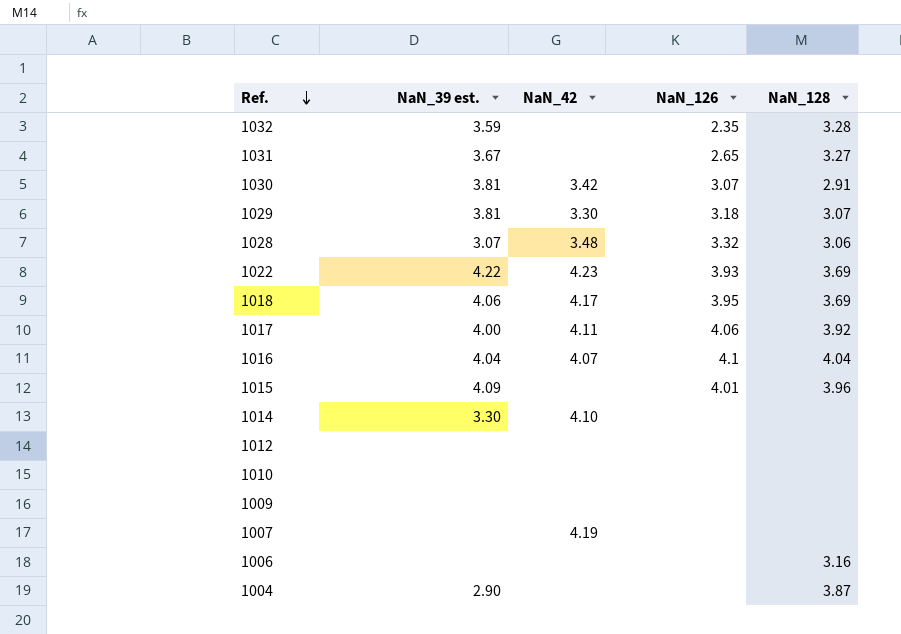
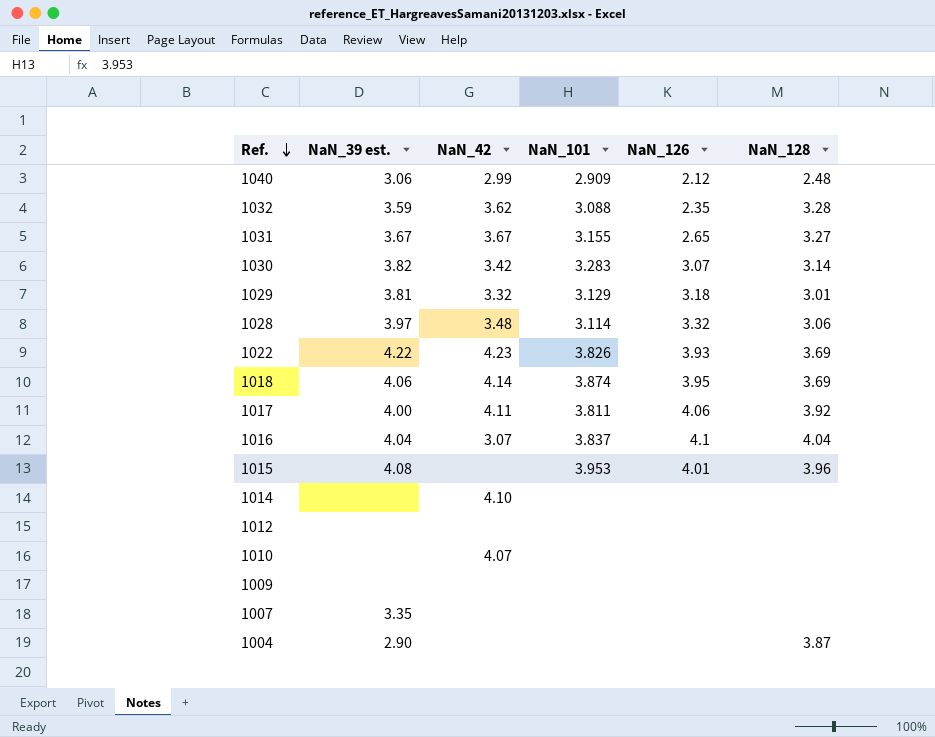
column NaN_101 | position: none -> 4
row 1006: none | none | none | 3.16 -> none
row 1040: none -> 3.06 | 2.99 | 2.909 | 2.12 | 2.48
1032 | NaN_42: none -> 3.62
1031 | NaN_42: none -> 3.67
1030 | NaN_39 est.: 3.81 -> 3.82
1030 | NaN_128: 2.91 -> 3.14
1029 | NaN_42: 3.30 -> 3.32
1029 | NaN_128: 3.07 -> 3.01
1028 | NaN_39 est.: 3.07 -> 3.97
1018 | NaN_42: 4.17 -> 4.14
1016 | NaN_42: 4.07 -> 3.07
1015 | NaN_39 est.: 4.09 -> 4.08
1014 | NaN_39 est.: 3.30 -> none
1010 | NaN_42: none -> 4.07
1007 | NaN_39 est.: none -> 3.35
1007 | NaN_42: 4.19 -> none

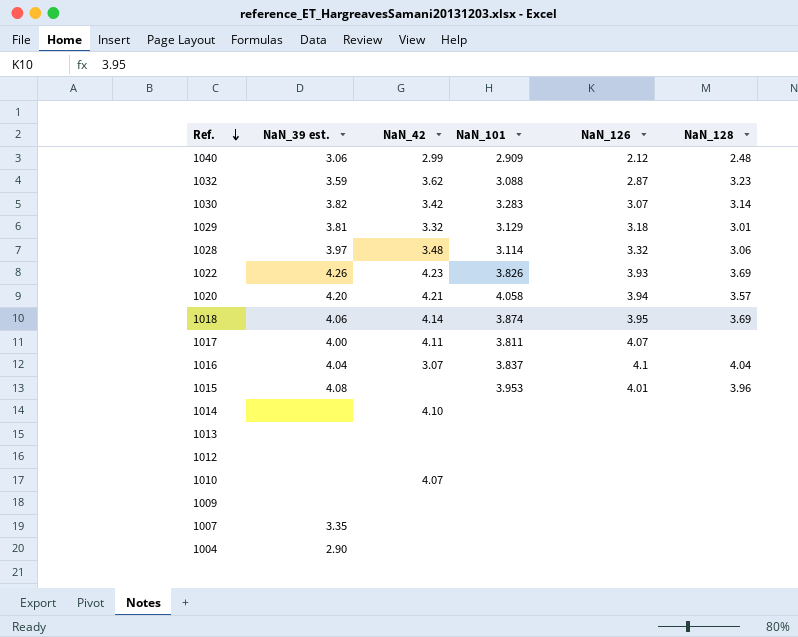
row 1031: 3.67 | 3.67 | 3.155 | 2.65 | 3.27 -> none
1032 | NaN_126: 2.35 -> 2.87
1032 | NaN_128: 3.28 -> 3.23
1022 | NaN_39 est.: 4.22 -> 4.26
row 1020: none -> 4.20 | 4.21 | 4.058 | 3.94 | 3.57
1017 | NaN_126: 4.06 -> 4.07
1017 | NaN_128: 3.92 -> none
row 1013: none -> none | none | none | none | none
1004 | NaN_128: 3.87 -> none

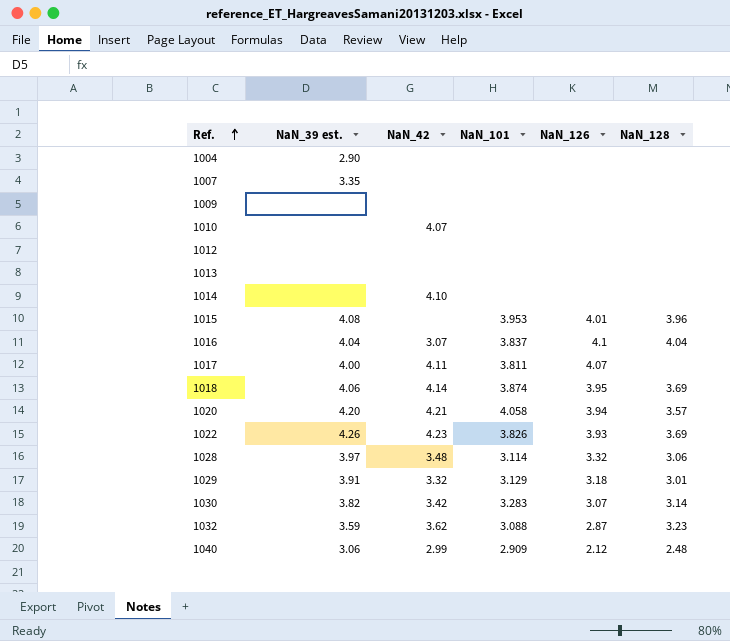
row order: Ref. descending -> Ref. ascending
1029 | NaN_39 est.: 3.81 -> 3.91

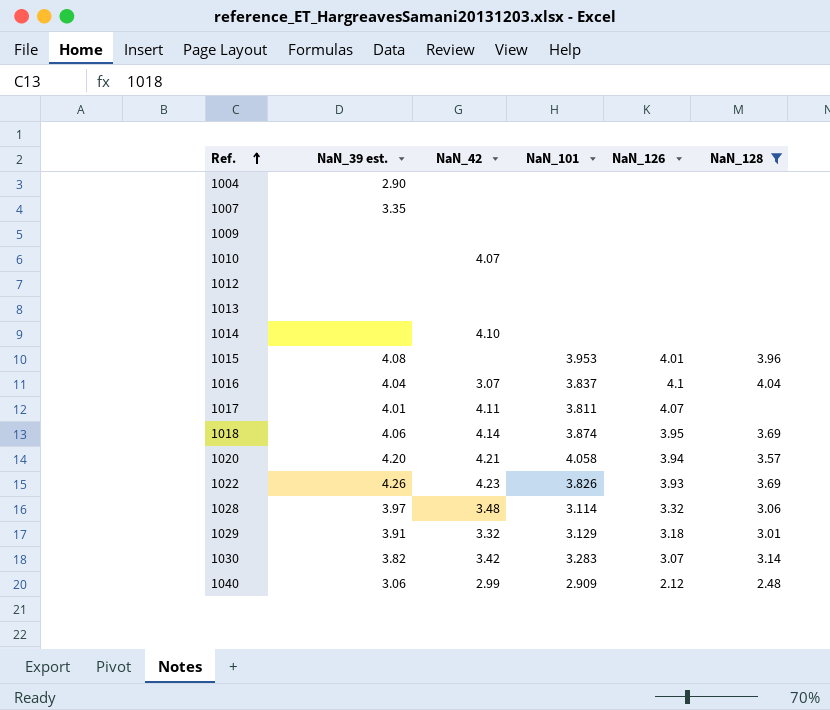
filter: none -> NaN_128 != 3.23
1017 | NaN_39 est.: 4.00 -> 4.01

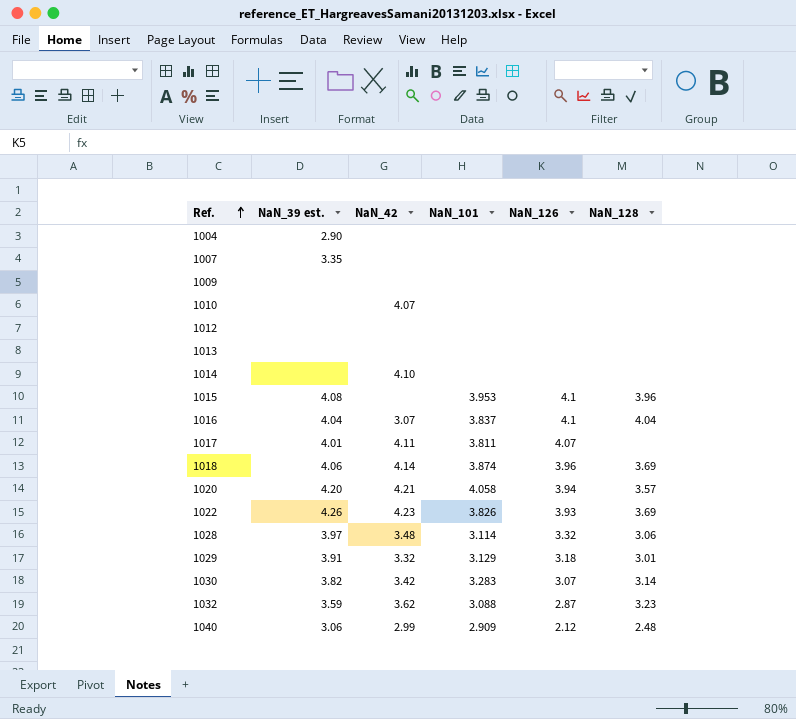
filter: NaN_128 != 3.23 -> none
1015 | NaN_126: 4.01 -> 4.1
1018 | NaN_126: 3.95 -> 3.96

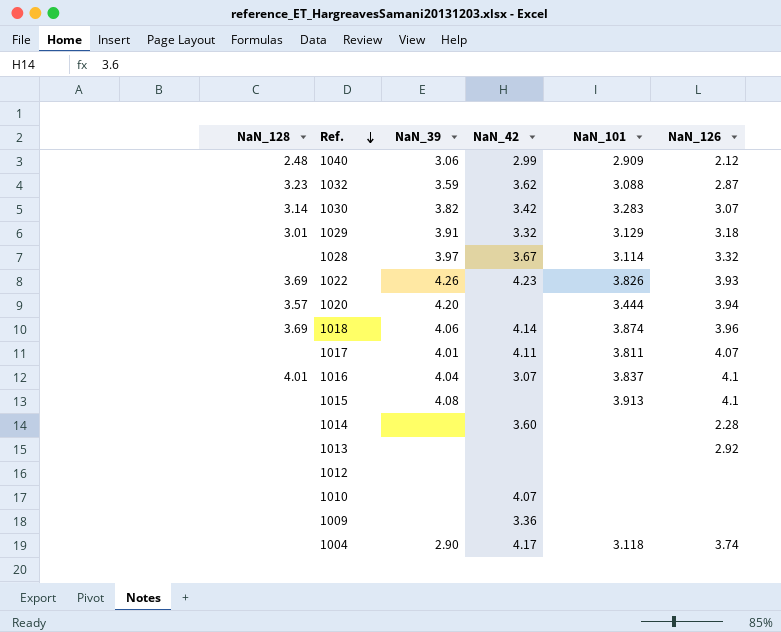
row order: Ref. ascending -> Ref. descending
column NaN_128 | position: 6 -> 1
column name: NaN_39 est. -> NaN_39
row 1007: 3.35 | none | none | none | none -> none
1028 | NaN_128: 3.06 -> none
1028 | NaN_42: 3.48 -> 3.67
1020 | NaN_42: 4.21 -> none
1020 | NaN_101: 4.058 -> 3.444
1016 | NaN_128: 4.04 -> 4.01
1015 | NaN_128: 3.96 -> none
1015 | NaN_101: 3.953 -> 3.913
1014 | NaN_42: 4.10 -> 3.60
1014 | NaN_126: none -> 2.28
1013 | NaN_126: none -> 2.92
1009 | NaN_42: none -> 3.36
1004 | NaN_42: none -> 4.17
1004 | NaN_101: none -> 3.118
1004 | NaN_126: none -> 3.74

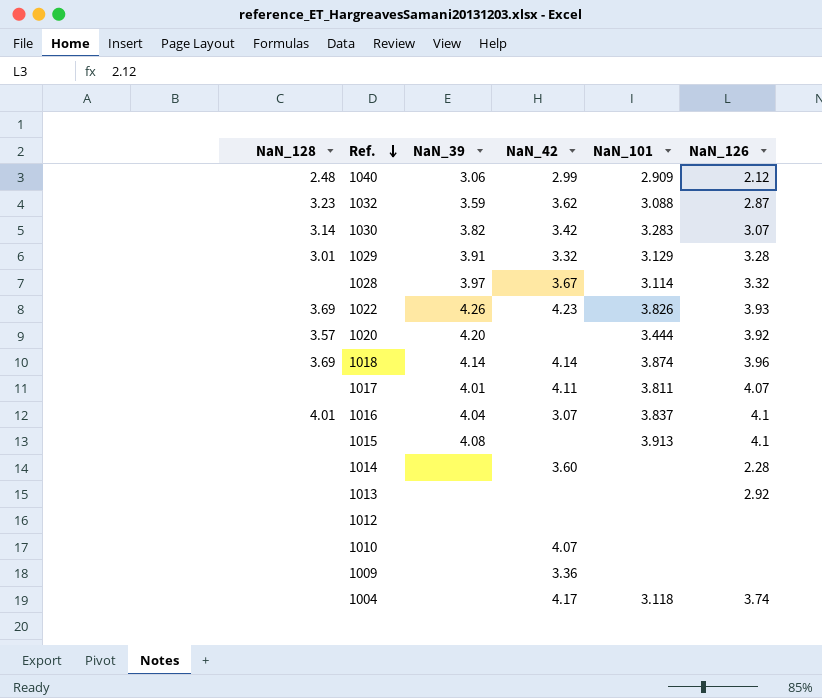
1029 | NaN_126: 3.18 -> 3.28
1020 | NaN_126: 3.94 -> 3.92
1018 | NaN_39: 4.06 -> 4.14
1004 | NaN_39: 2.90 -> none

